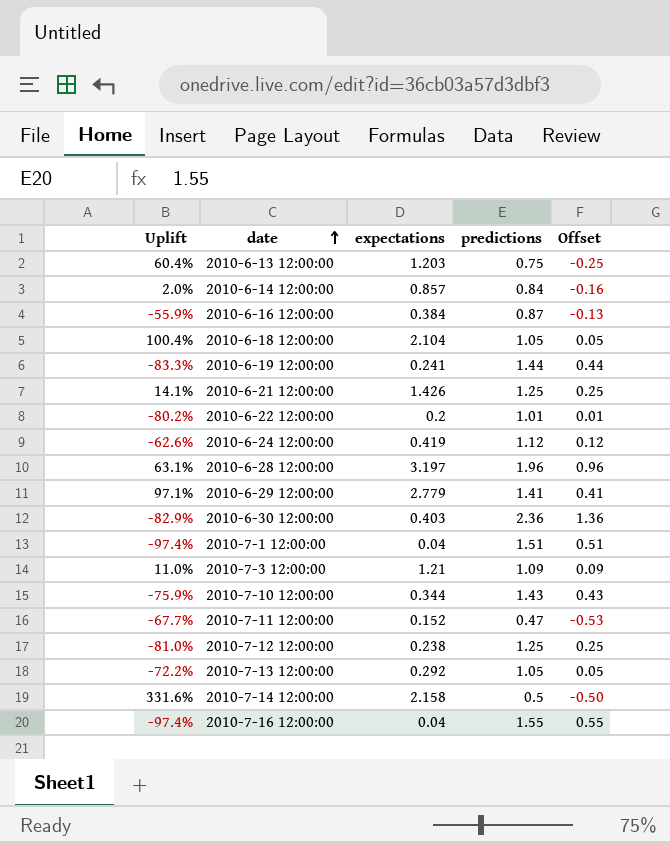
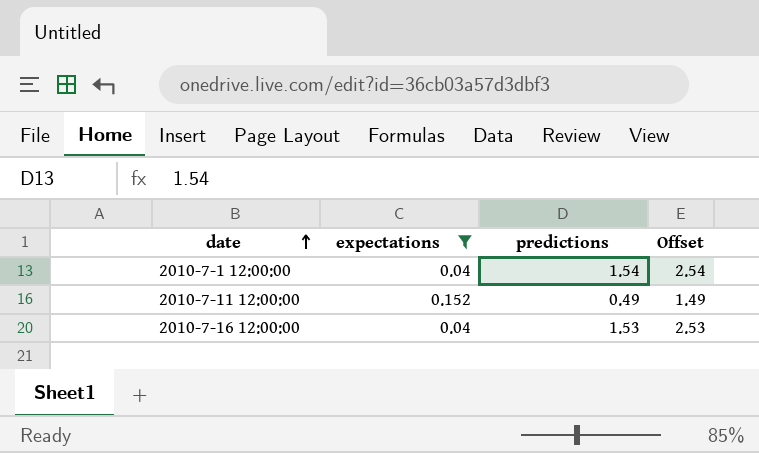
filter: none -> expectations <= 0.152
column Uplift | formula: ([expectations] - [predictions]) / [predictions] -> none
column Offset | formula: [predictions] - 1 -> [predictions] + 1
2010-7-1 12:00:00 | predictions: 1.51 -> 1.54
2010-7-11 12:00:00 | predictions: 0.47 -> 0.49
2010-7-16 12:00:00 | predictions: 1.55 -> 1.53

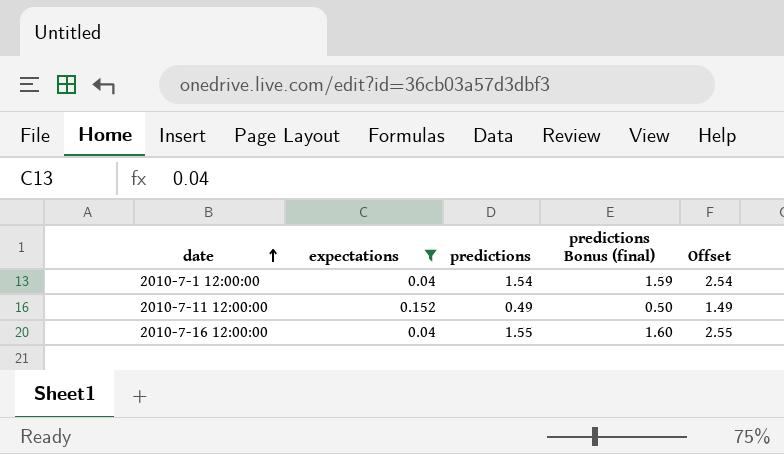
column predictions Bonus (final) | formula: none -> [predictions] * 1.03
2010-7-16 12:00:00 | predictions: 1.53 -> 1.55
2010-7-16 12:00:00 | Offset: 2.53 -> 2.55

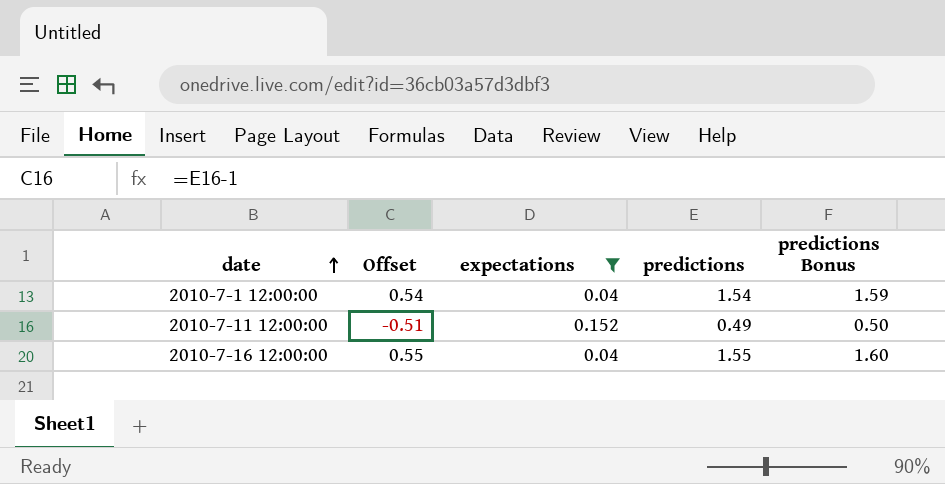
column Offset | formula: [predictions] + 1 -> [predictions] - 1
column Offset | position: 5 -> 2
column name: predictions Bonus (final) -> predictions Bonus

